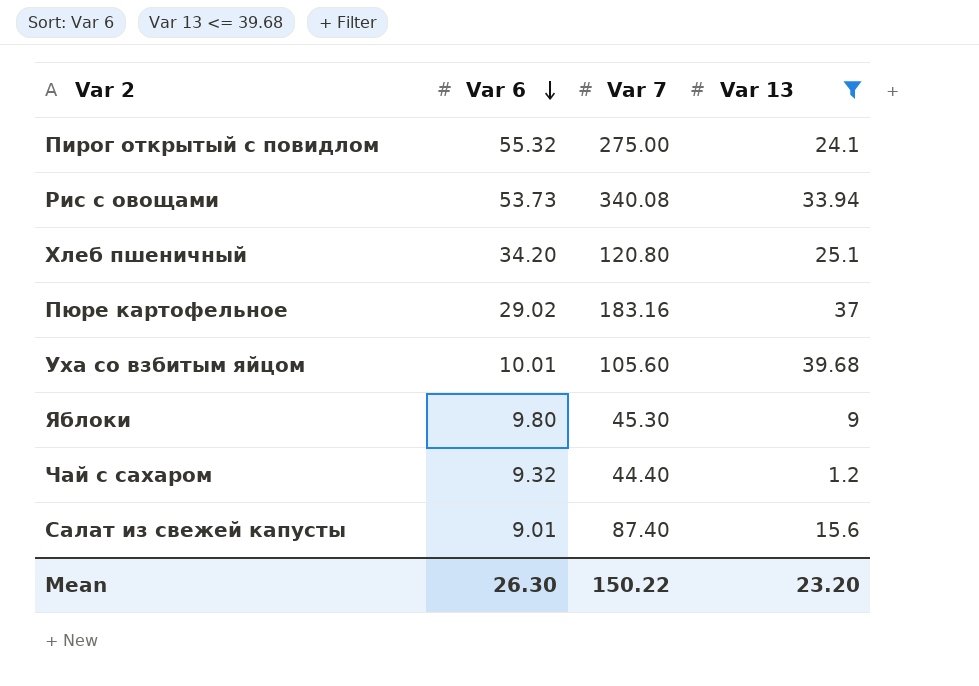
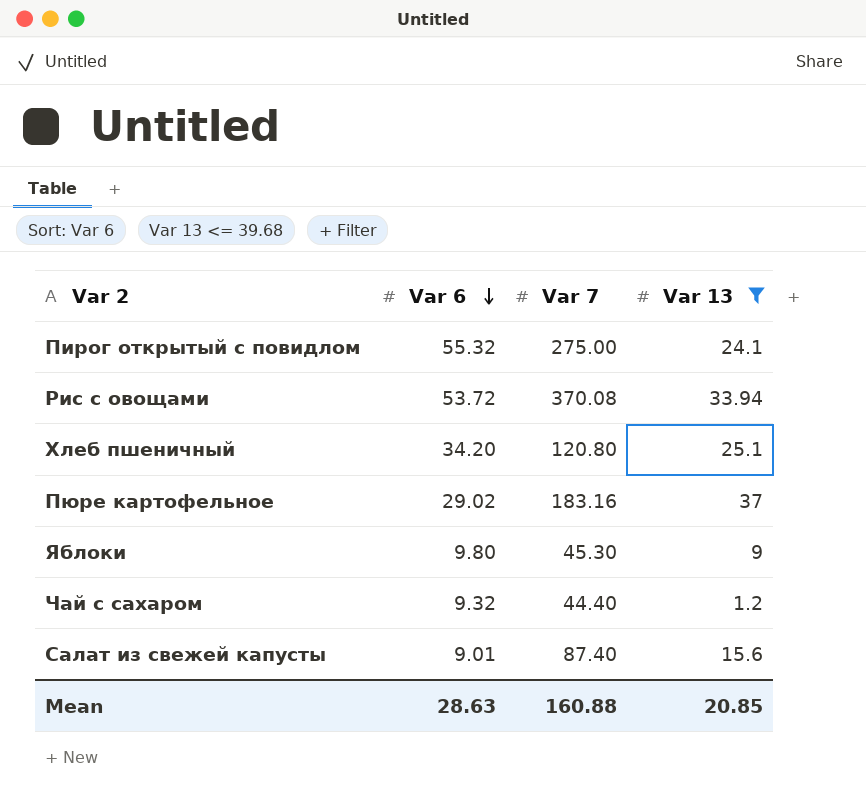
row Уха со взбитым яйцом: 10.01 | 105.60 | 39.68 -> none
Рис с овощами | Var 6: 53.73 -> 53.72
Рис с овощами | Var 7: 340.08 -> 370.08
Mean | Var 6: 26.30 -> 28.63
Mean | Var 7: 150.22 -> 160.88
Mean | Var 13: 23.20 -> 20.85

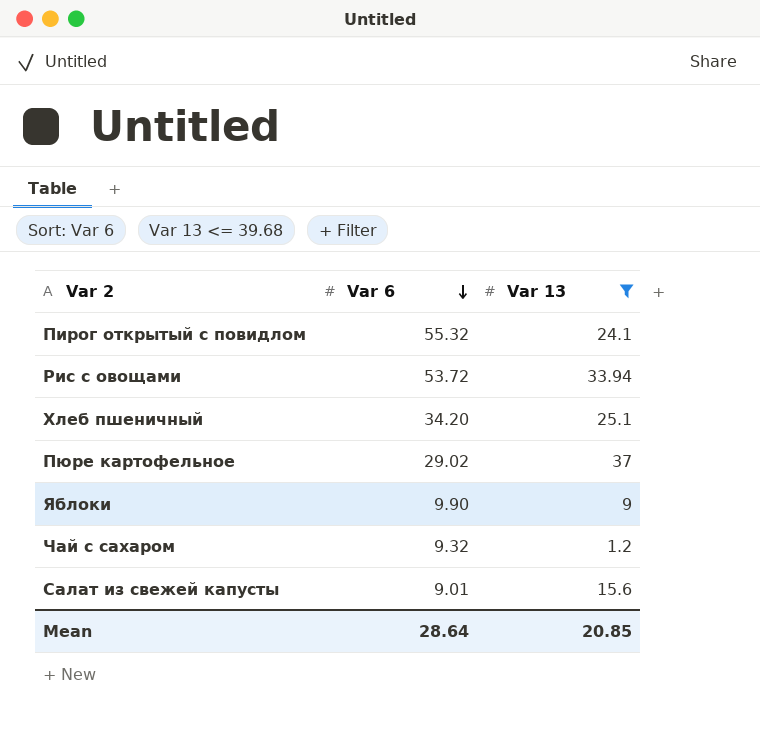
column Var 7 | position: 3 -> none
Яблоки | Var 6: 9.80 -> 9.90
Mean | Var 6: 28.63 -> 28.64

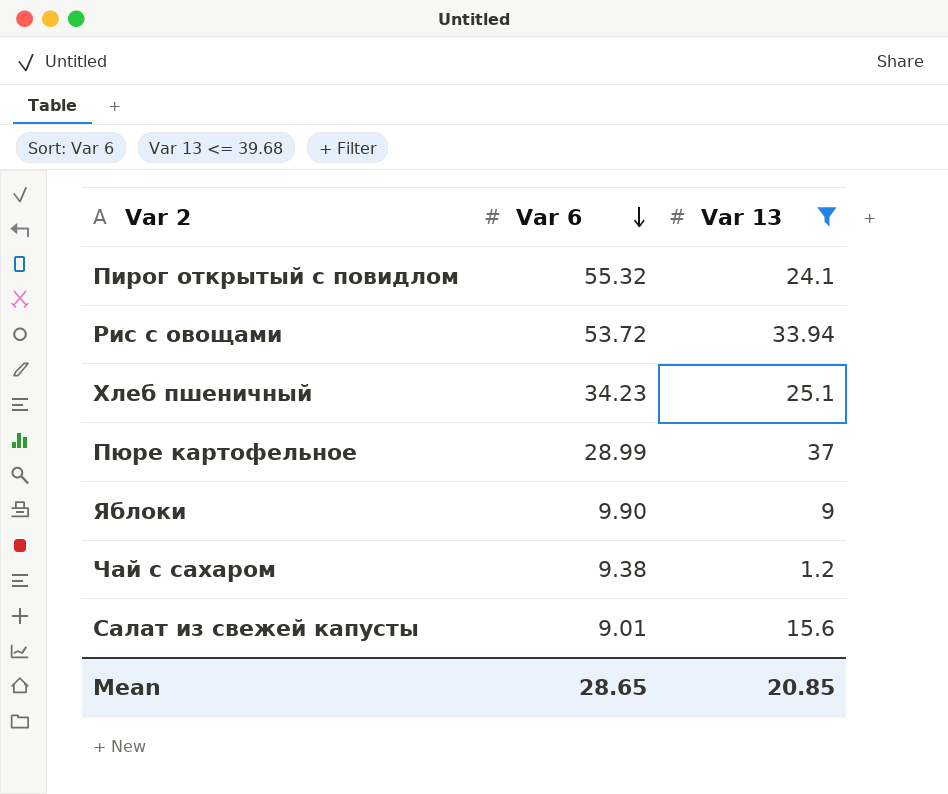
Хлеб пшеничный | Var 6: 34.20 -> 34.23
Пюре картофельное | Var 6: 29.02 -> 28.99
Чай с сахаром | Var 6: 9.32 -> 9.38
Mean | Var 6: 28.64 -> 28.65

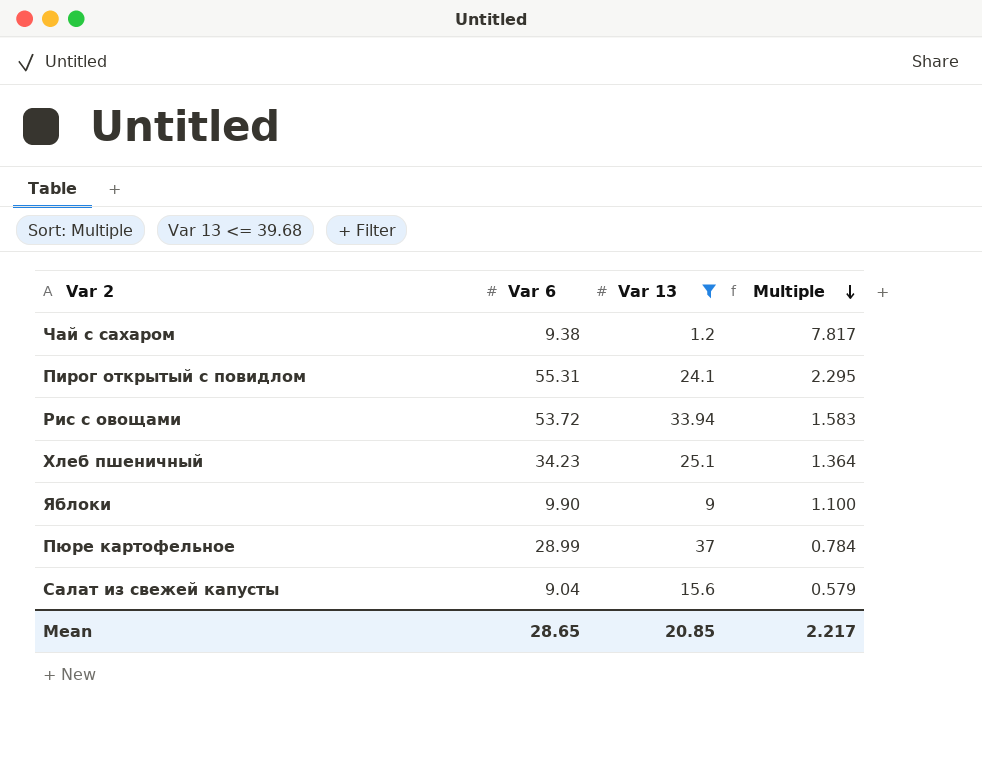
row order: Var 6 descending -> Multiple descending
column Multiple | formula: none -> [Var 6] / [Var 13]
Пирог открытый с повидлом | Var 6: 55.32 -> 55.31
Салат из свежей капусты | Var 6: 9.01 -> 9.04

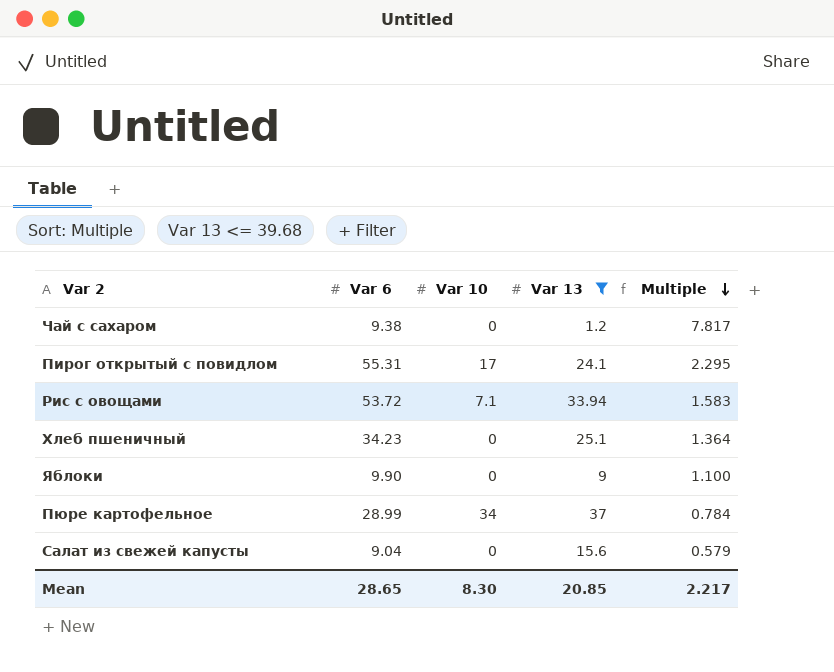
column Var 10 | position: none -> 3

